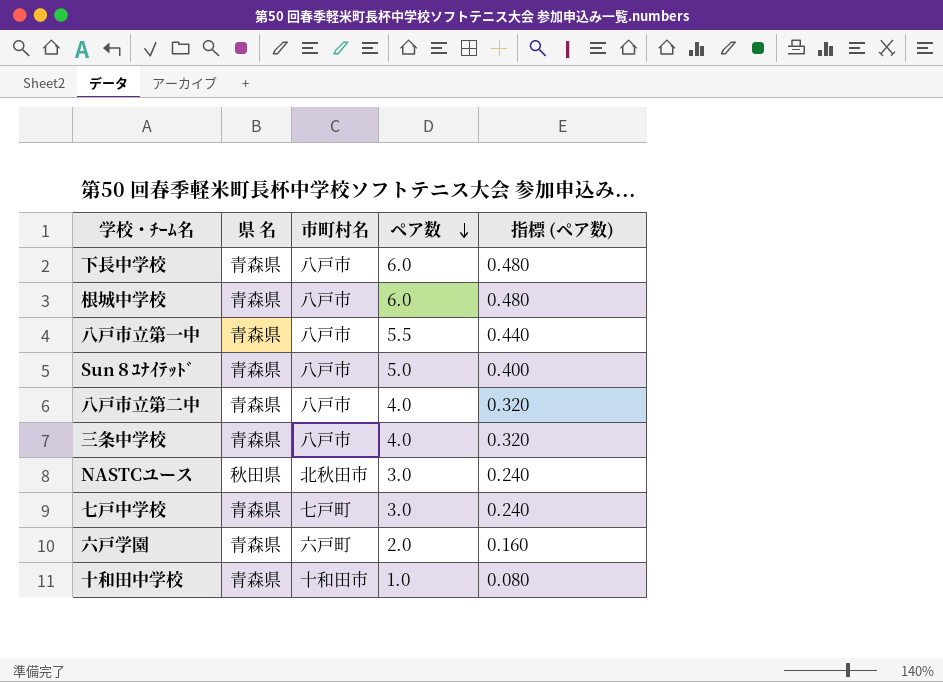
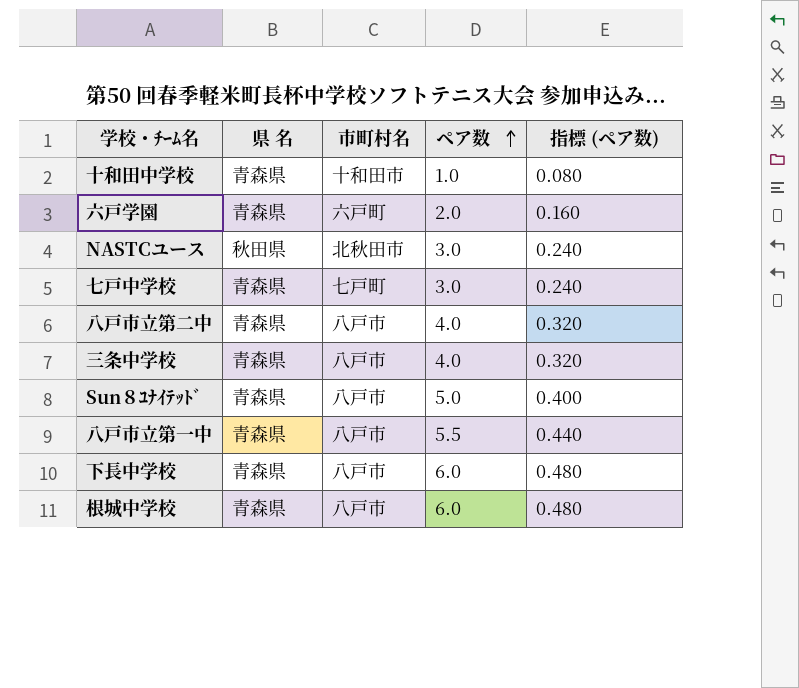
row order: ペア数 descending -> ペア数 ascending

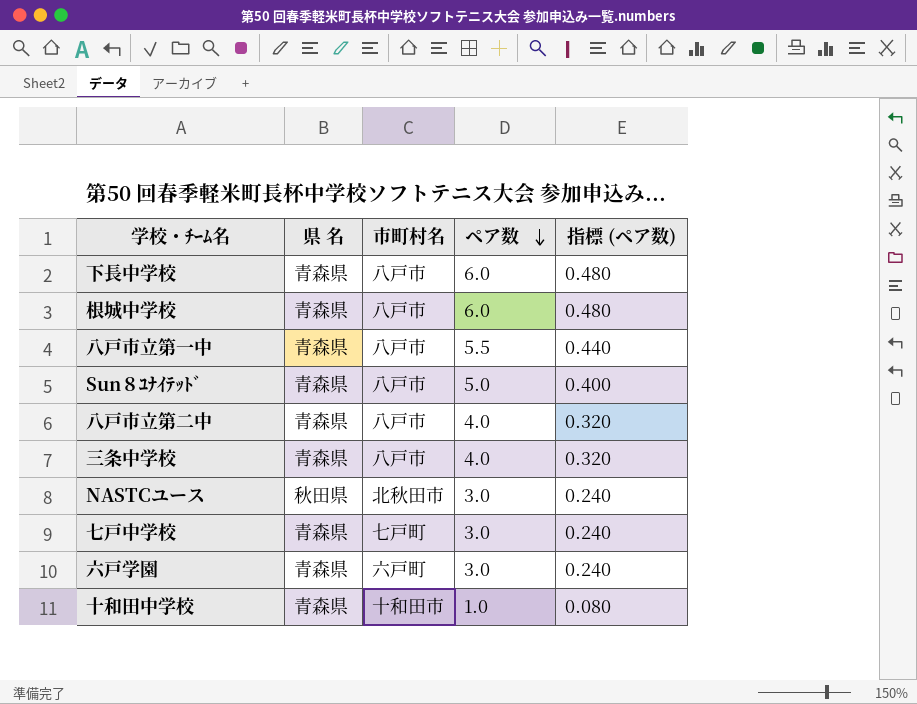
row order: ペア数 ascending -> ペア数 descending
六戸学園 | ペア数: 2.0 -> 3.0
六戸学園 | 指標 (ペア数): 0.160 -> 0.240

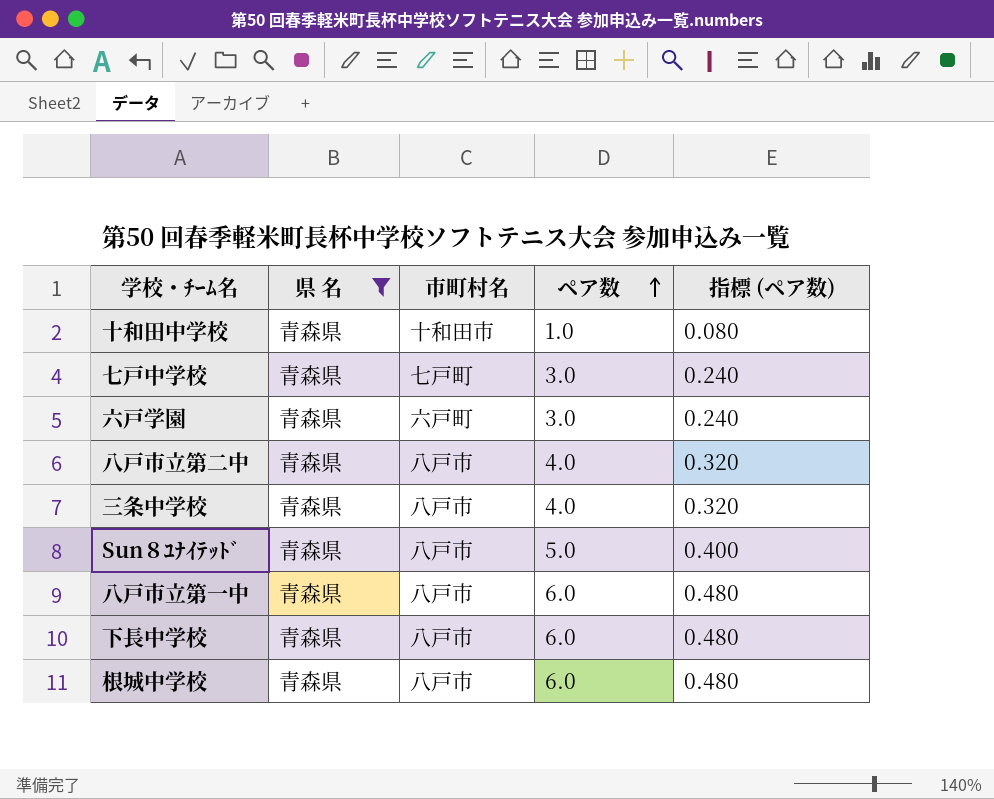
filter: none -> 県 名 = 青森県
row order: ペア数 descending -> ペア数 ascending
八戸市立第一中 | ペア数: 5.5 -> 6.0
八戸市立第一中 | 指標 (ペア数): 0.440 -> 0.480

